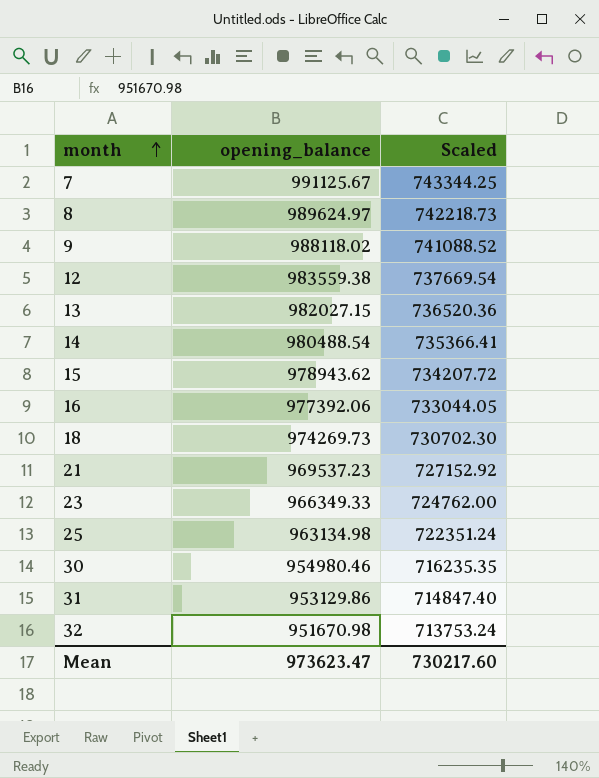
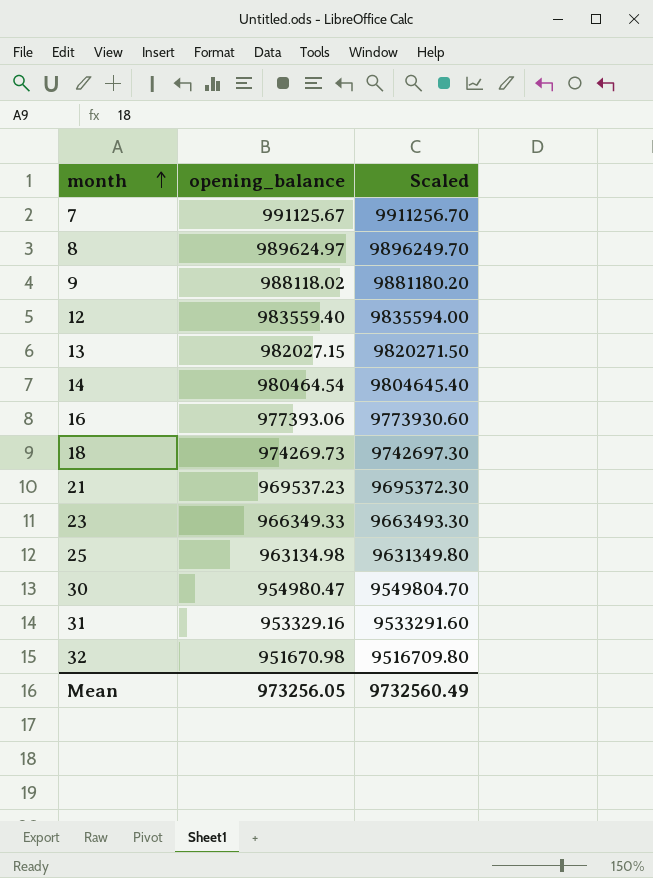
column Scaled | formula: [opening_balance] * 0.75 -> [opening_balance] * 10
row 15: 978943.62 | 734207.72 -> none
12 | opening_balance: 983559.38 -> 983559.40
14 | opening_balance: 980488.54 -> 980464.54
16 | opening_balance: 977392.06 -> 977393.06
30 | opening_balance: 954980.46 -> 954980.47
31 | opening_balance: 953129.86 -> 953329.16
Mean | opening_balance: 973623.47 -> 973256.05
Mean | Scaled: 730217.60 -> 9732560.49

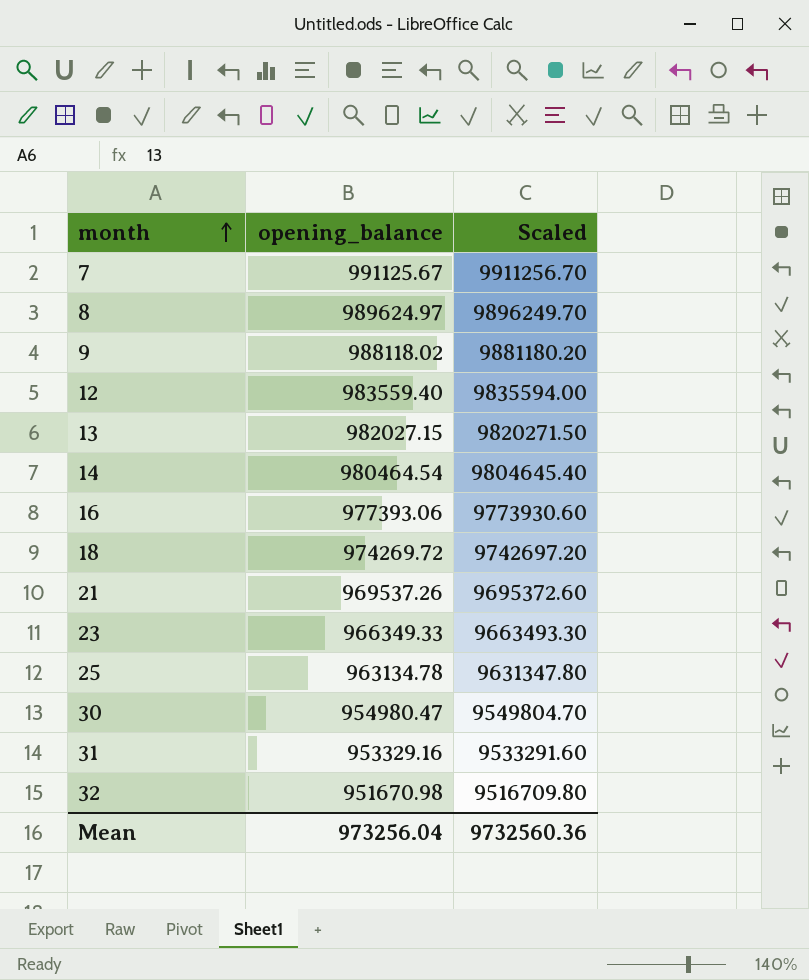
18 | opening_balance: 974269.73 -> 974269.72
18 | Scaled: 9742697.30 -> 9742697.20
21 | opening_balance: 969537.23 -> 969537.26
21 | Scaled: 9695372.30 -> 9695372.60
25 | opening_balance: 963134.98 -> 963134.78
25 | Scaled: 9631349.80 -> 9631347.80
Mean | opening_balance: 973256.05 -> 973256.04
Mean | Scaled: 9732560.49 -> 9732560.36

